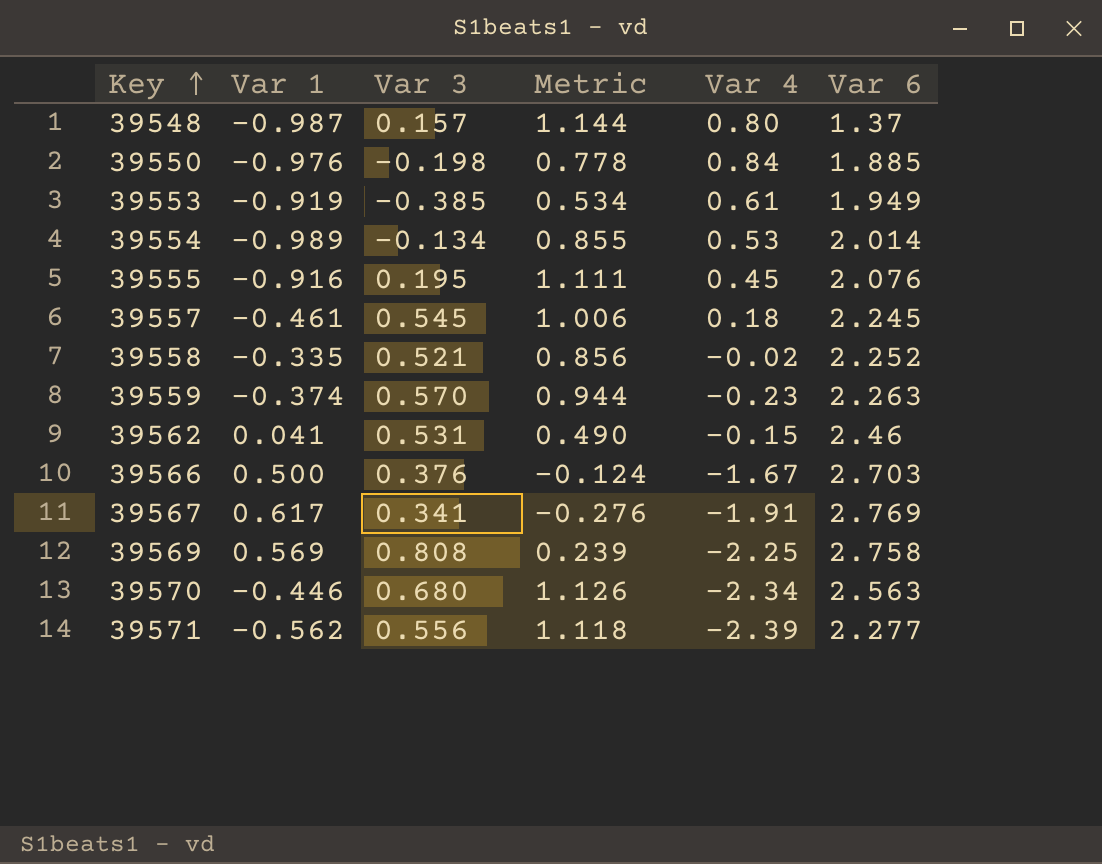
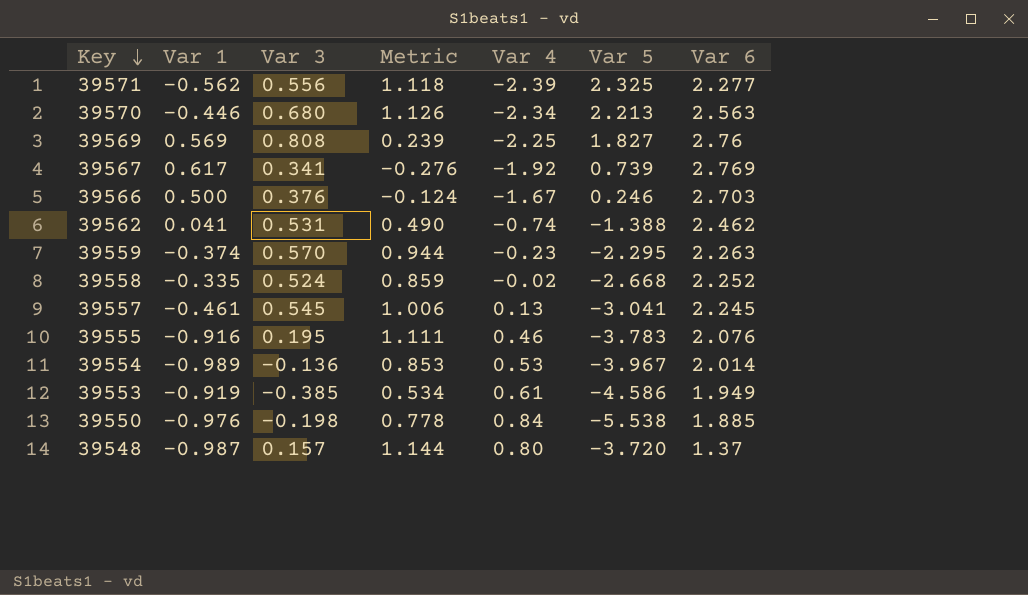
row order: Key ascending -> Key descending
column Var 5 | position: none -> 6
39569 | Var 6: 2.758 -> 2.76
39567 | Var 4: -1.91 -> -1.92
39562 | Var 4: -0.15 -> -0.74
39562 | Var 6: 2.46 -> 2.462
39558 | Var 3: 0.521 -> 0.524
39558 | Metric: 0.856 -> 0.859
39557 | Var 4: 0.18 -> 0.13
39555 | Var 4: 0.45 -> 0.46
39554 | Var 3: -0.134 -> -0.136
39554 | Metric: 0.855 -> 0.853

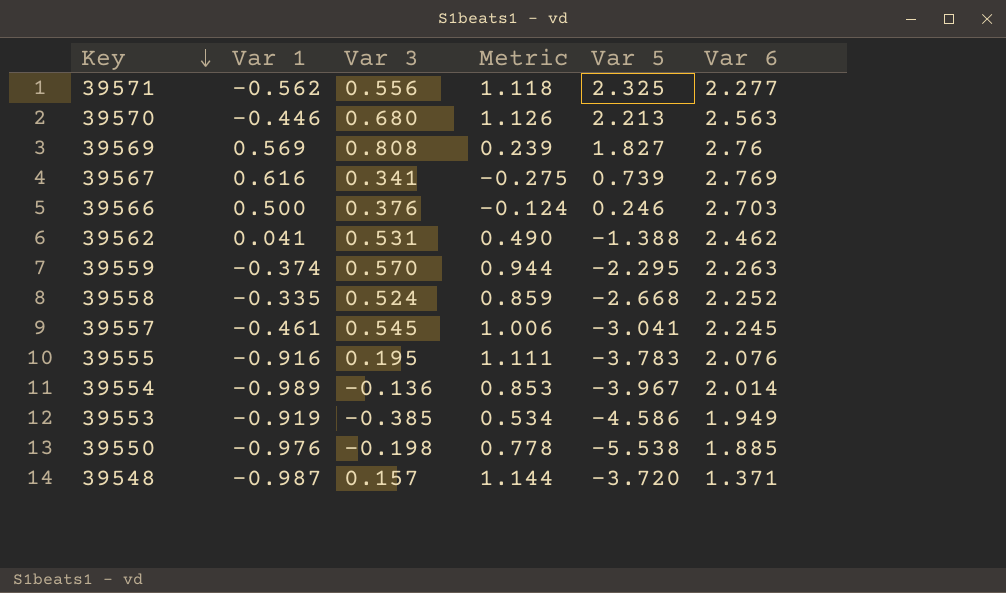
column Var 4 | position: 5 -> none
39567 | Var 1: 0.617 -> 0.616
39567 | Metric: -0.276 -> -0.275
39548 | Var 6: 1.37 -> 1.371

